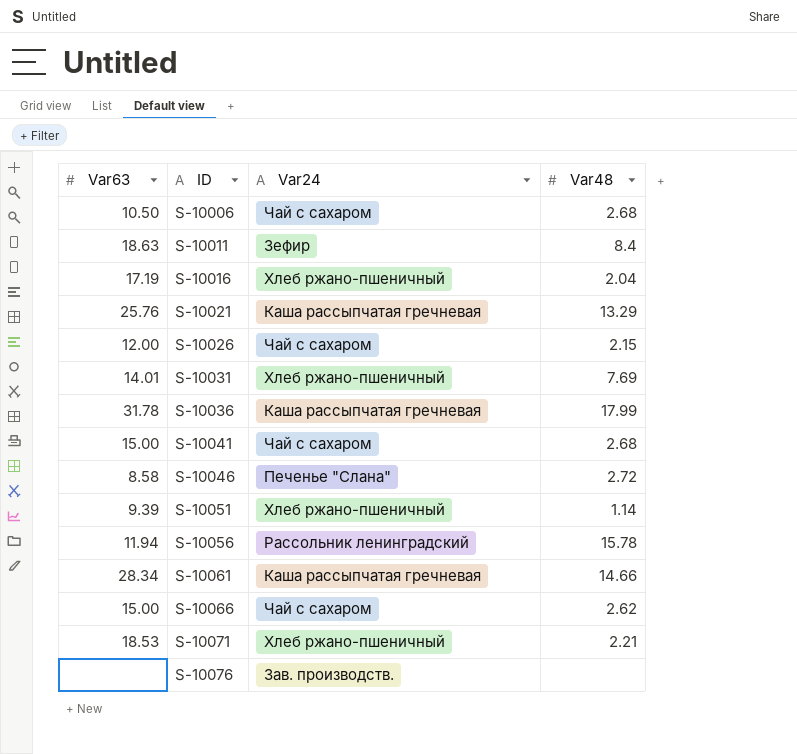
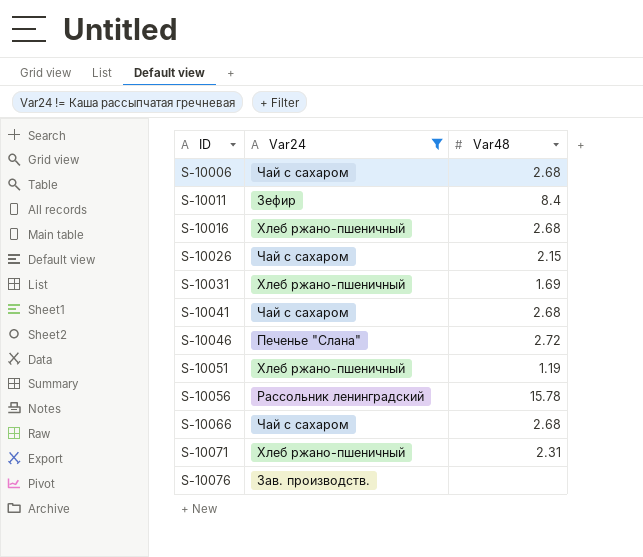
filter: none -> Var24 != Каша рассыпчатая гречневая
column Var63 | position: 1 -> none
S-10016 | Var48: 2.04 -> 2.68
S-10031 | Var48: 7.69 -> 1.69
S-10051 | Var48: 1.14 -> 1.19
S-10066 | Var48: 2.62 -> 2.68
S-10071 | Var48: 2.21 -> 2.31

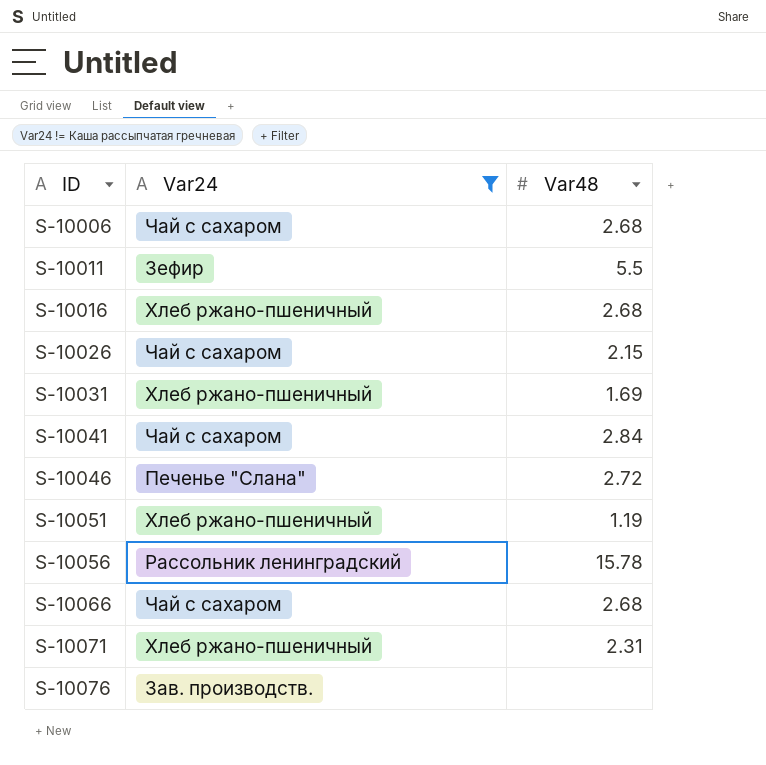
S-10011 | Var48: 8.4 -> 5.5
S-10041 | Var48: 2.68 -> 2.84

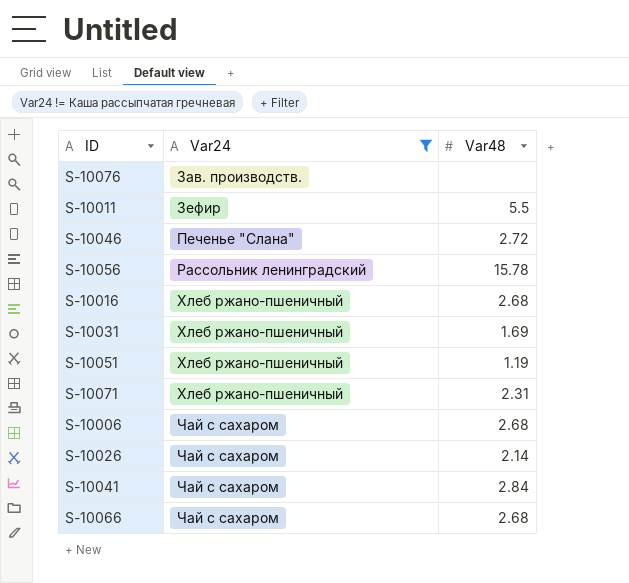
row order: ID ascending -> Var24 ascending
S-10026 | Var48: 2.15 -> 2.14

